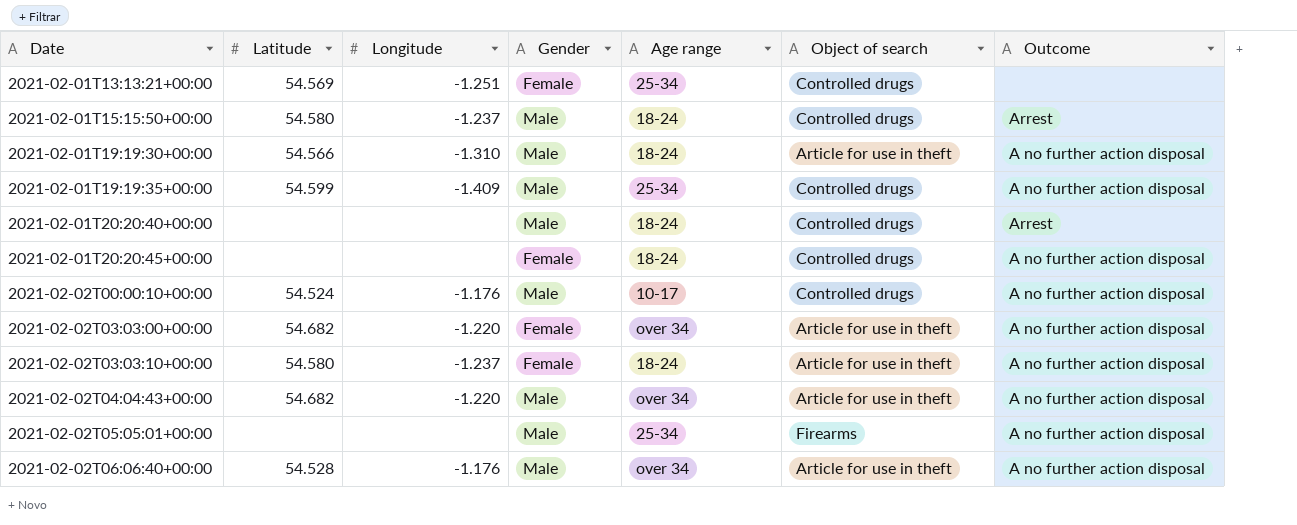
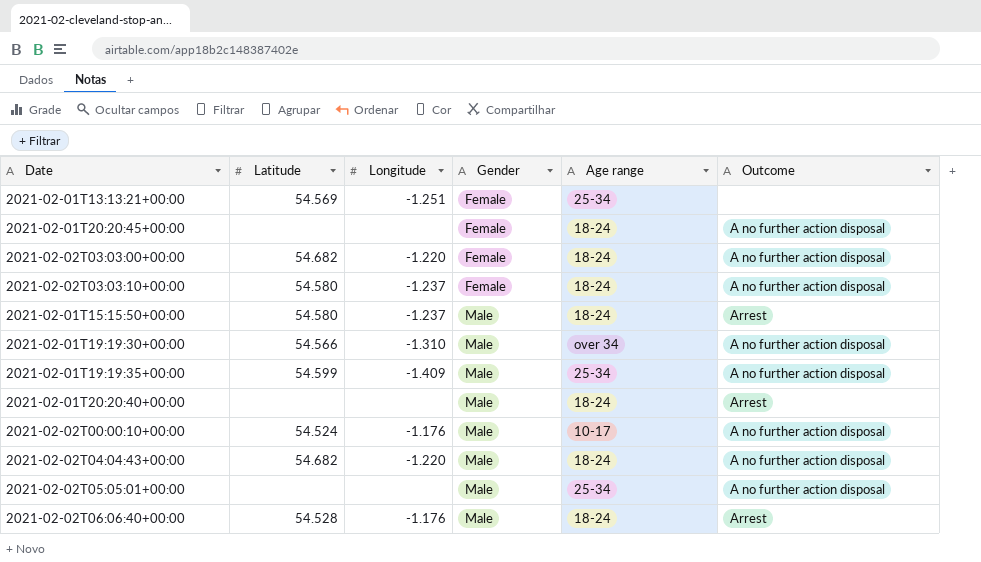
row order: Date ascending -> Gender ascending
column Object of search | position: 6 -> none
2021-02-02T03:03:00+00:00 | Age range: over 34 -> 18-24
2021-02-01T19:19:30+00:00 | Age range: 18-24 -> over 34
2021-02-02T04:04:43+00:00 | Age range: over 34 -> 18-24
2021-02-02T06:06:40+00:00 | Age range: over 34 -> 18-24
2021-02-02T06:06:40+00:00 | Outcome: A no further action disposal -> Arrest

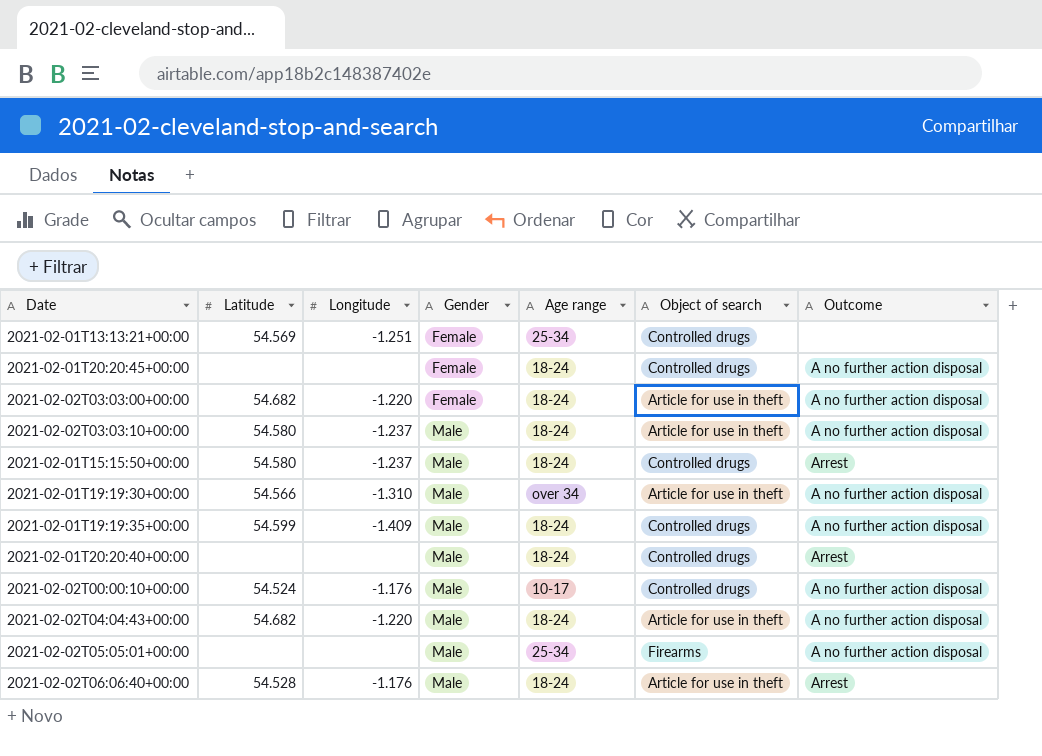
column Object of search | position: none -> 6
2021-02-02T03:03:10+00:00 | Gender: Female -> Male
2021-02-01T19:19:35+00:00 | Age range: 25-34 -> 18-24

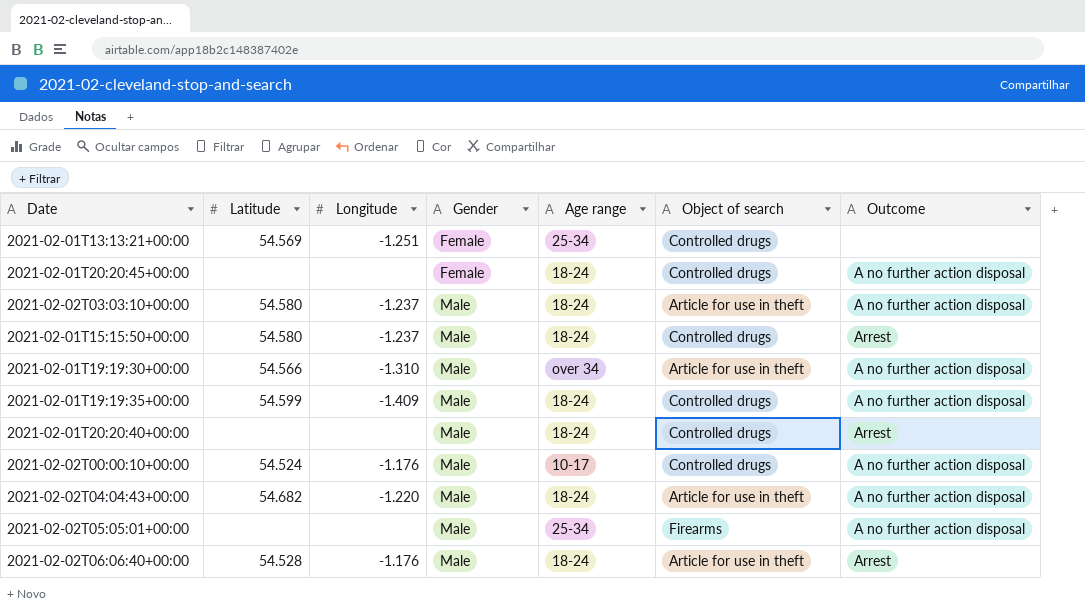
row 2021-02-02T03:03:00+00:00: 54.682 | -1.220 | Female | 18-24 | Article for use in theft | A no further action disposal -> none

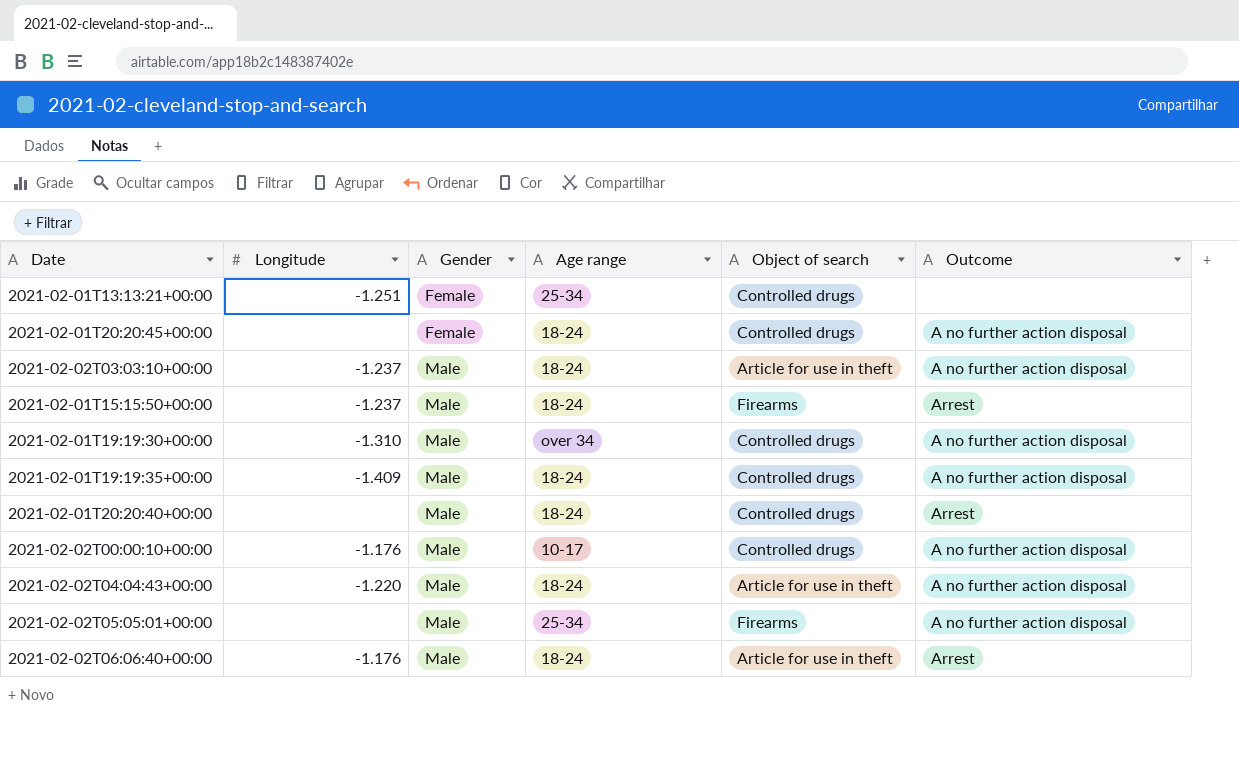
column Latitude | position: 2 -> none
2021-02-01T15:15:50+00:00 | Object of search: Controlled drugs -> Firearms
2021-02-01T19:19:30+00:00 | Object of search: Article for use in theft -> Controlled drugs

